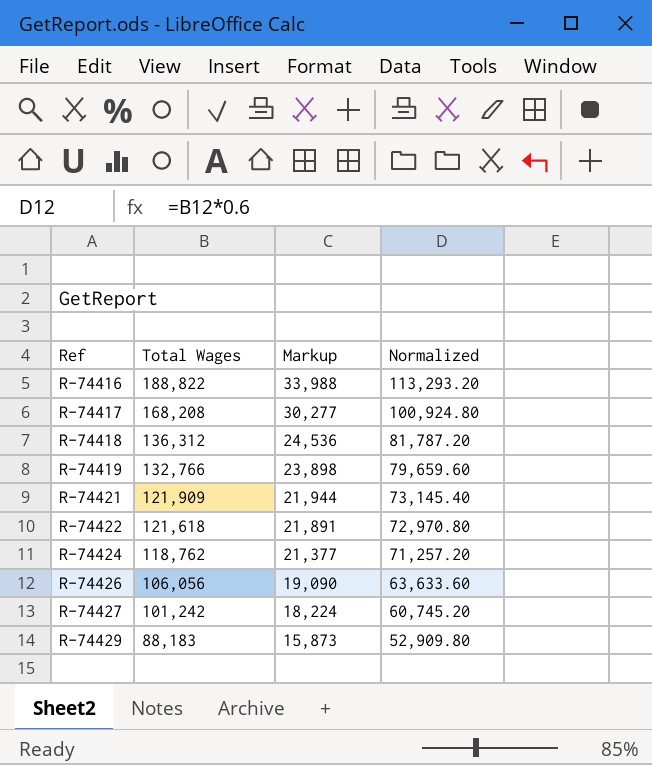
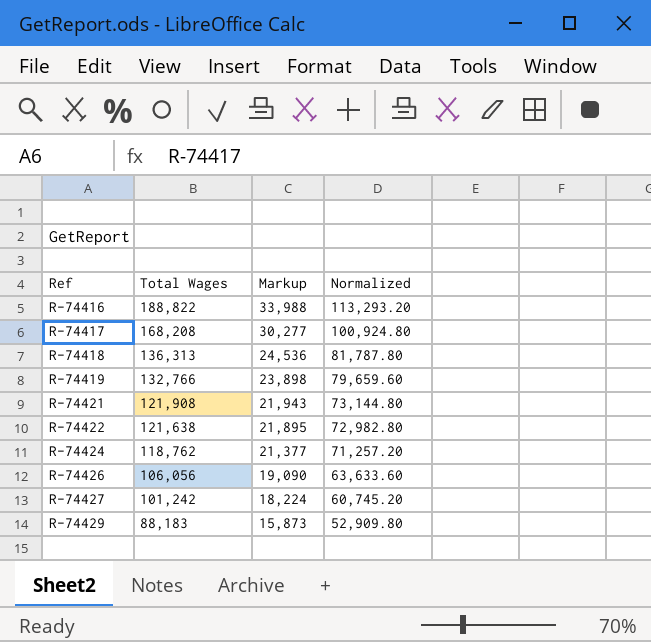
R-74418 | Total Wages: 136,312 -> 136,313
R-74418 | Normalized: 81,787.20 -> 81,787.80
R-74421 | Total Wages: 121,909 -> 121,908
R-74421 | Markup: 21,944 -> 21,943
R-74421 | Normalized: 73,145.40 -> 73,144.80
R-74422 | Total Wages: 121,618 -> 121,638
R-74422 | Markup: 21,891 -> 21,895
R-74422 | Normalized: 72,970.80 -> 72,982.80

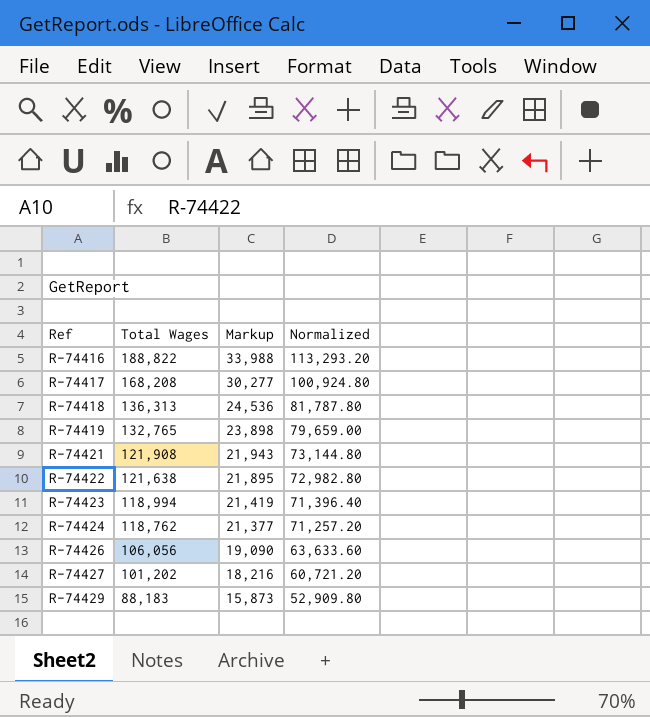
R-74419 | Total Wages: 132,766 -> 132,765
R-74419 | Normalized: 79,659.60 -> 79,659.00
row R-74423: none -> 118,994 | 21,419 | 71,396.40
R-74427 | Total Wages: 101,242 -> 101,202
R-74427 | Markup: 18,224 -> 18,216
R-74427 | Normalized: 60,745.20 -> 60,721.20

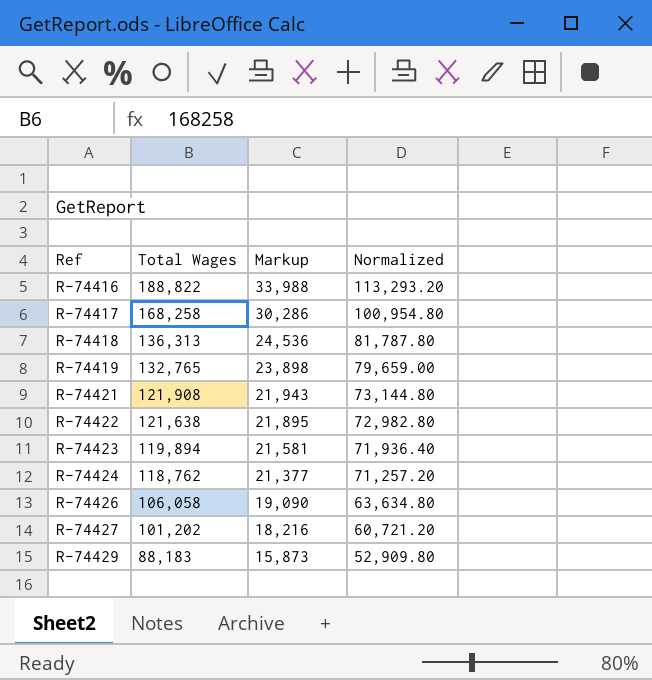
R-74417 | Total Wages: 168,208 -> 168,258
R-74417 | Markup: 30,277 -> 30,286
R-74417 | Normalized: 100,924.80 -> 100,954.80
R-74423 | Total Wages: 118,994 -> 119,894
R-74423 | Markup: 21,419 -> 21,581
R-74423 | Normalized: 71,396.40 -> 71,936.40
R-74426 | Total Wages: 106,056 -> 106,058
R-74426 | Normalized: 63,633.60 -> 63,634.80

